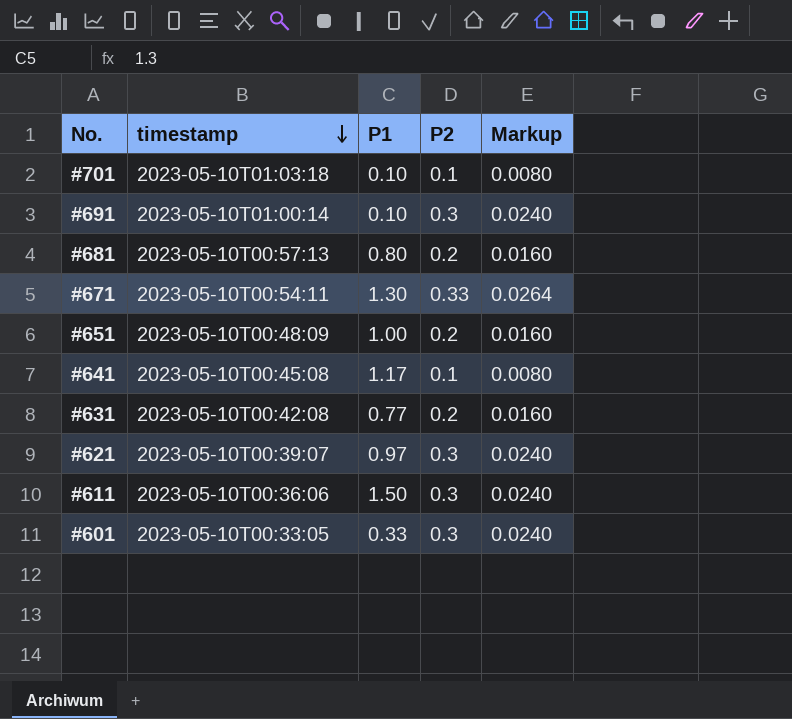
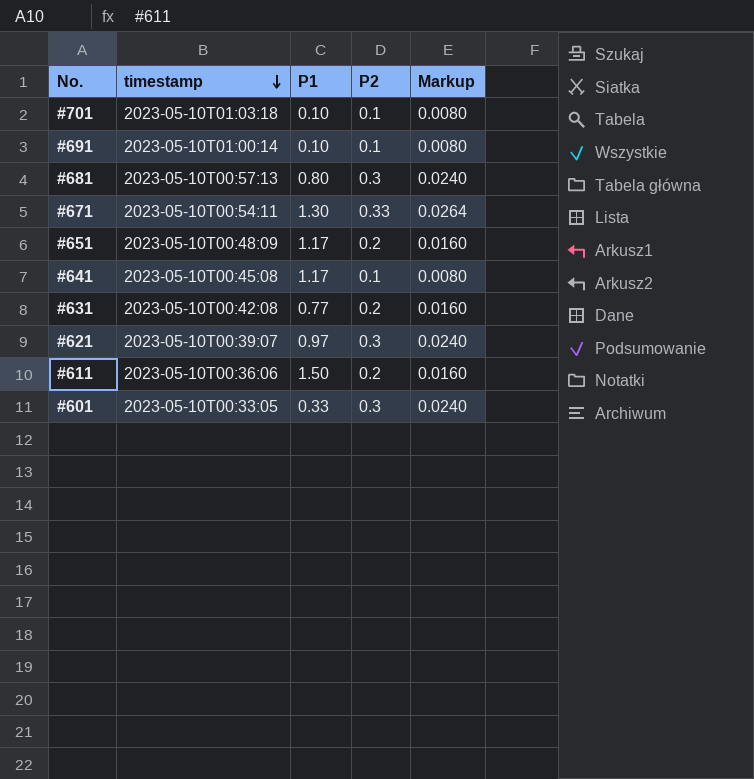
#691 | P2: 0.3 -> 0.1
#691 | Markup: 0.0240 -> 0.0080
#681 | P2: 0.2 -> 0.3
#681 | Markup: 0.0160 -> 0.0240
#651 | P1: 1.00 -> 1.17
#611 | P2: 0.3 -> 0.2
#611 | Markup: 0.0240 -> 0.0160

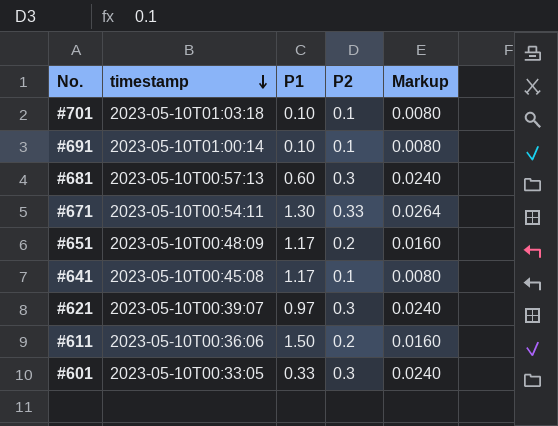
row #631: 2023-05-10T00:42:08 | 0.77 | 0.2 | 0.0160 -> none
#681 | P1: 0.80 -> 0.60

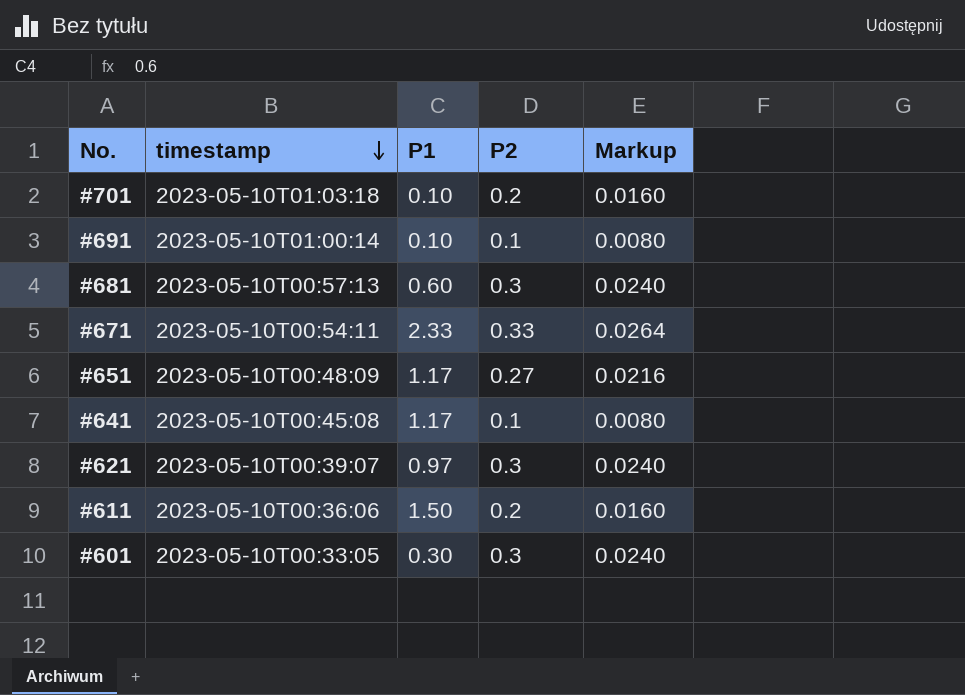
#701 | P2: 0.1 -> 0.2
#701 | Markup: 0.0080 -> 0.0160
#671 | P1: 1.30 -> 2.33
#651 | P2: 0.2 -> 0.27
#651 | Markup: 0.0160 -> 0.0216
#601 | P1: 0.33 -> 0.30

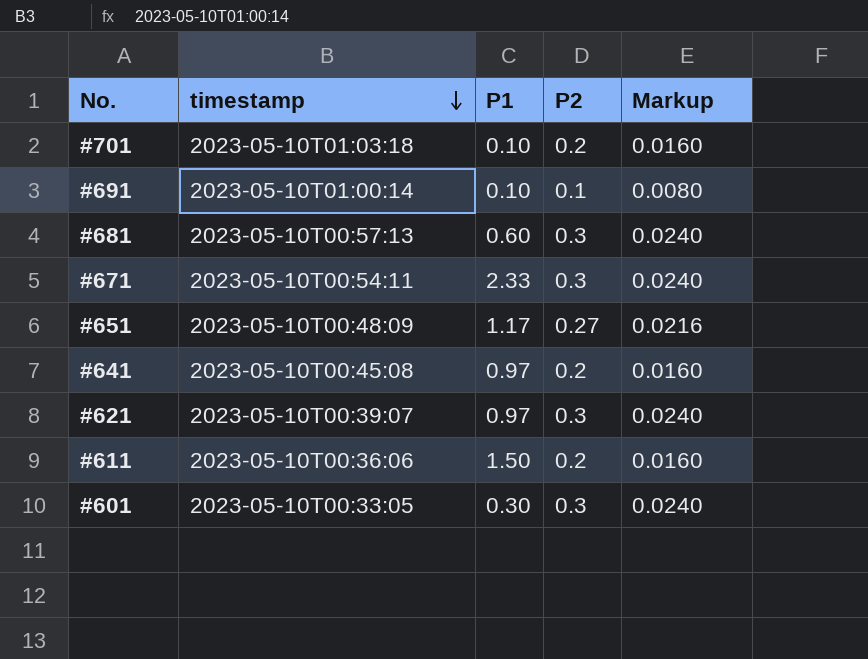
#671 | P2: 0.33 -> 0.3
#671 | Markup: 0.0264 -> 0.0240
#641 | P1: 1.17 -> 0.97
#641 | P2: 0.1 -> 0.2
#641 | Markup: 0.0080 -> 0.0160

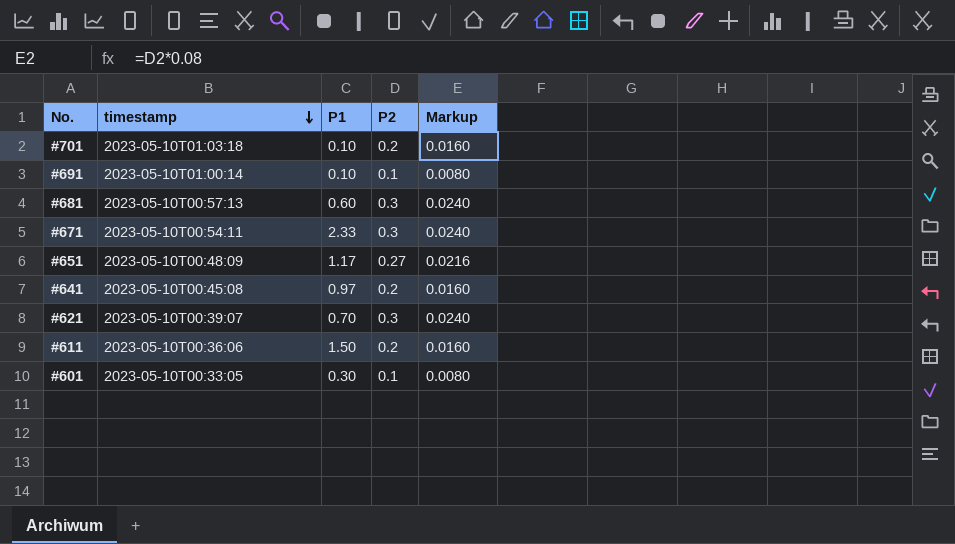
#621 | P1: 0.97 -> 0.70
#601 | P2: 0.3 -> 0.1
#601 | Markup: 0.0240 -> 0.0080

